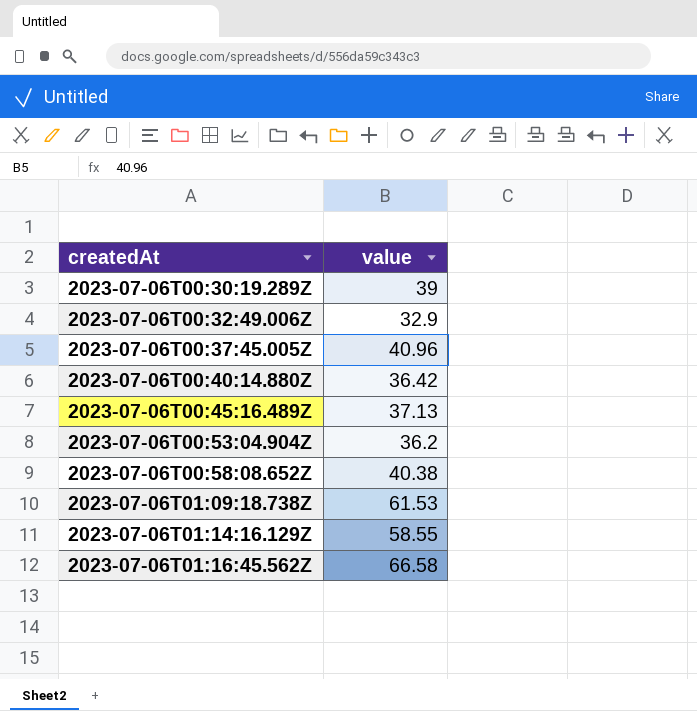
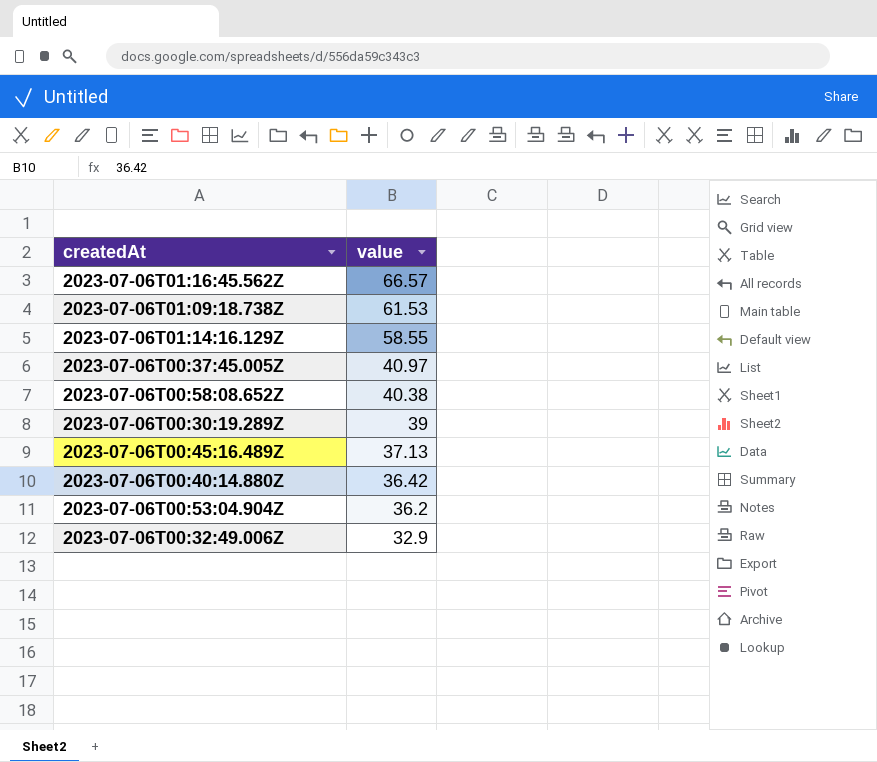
row order: createdAt ascending -> value descending
2023-07-06T01:16:45.562Z | value: 66.58 -> 66.57
2023-07-06T00:37:45.005Z | value: 40.96 -> 40.97

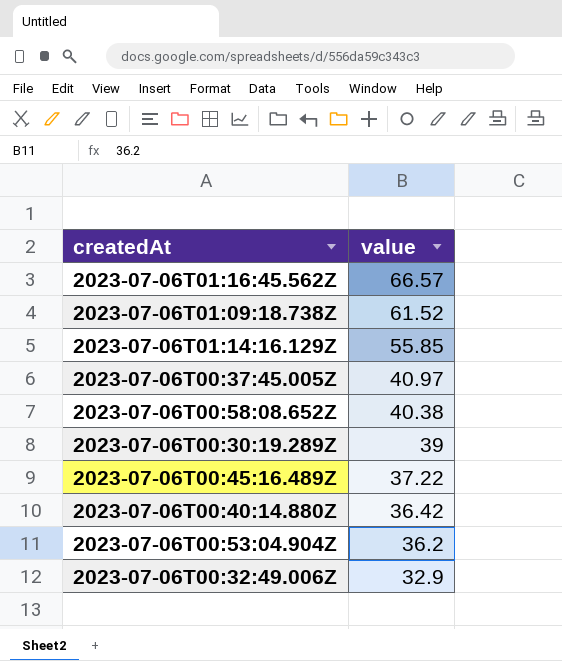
2023-07-06T01:09:18.738Z | value: 61.53 -> 61.52
2023-07-06T01:14:16.129Z | value: 58.55 -> 55.85
2023-07-06T00:45:16.489Z | value: 37.13 -> 37.22

